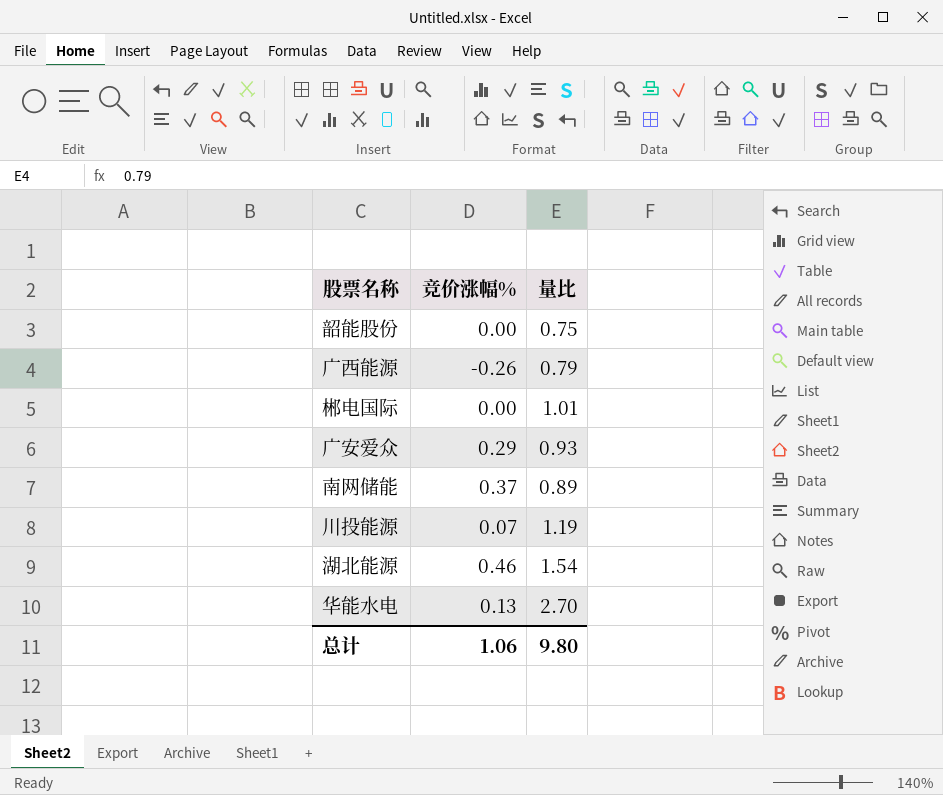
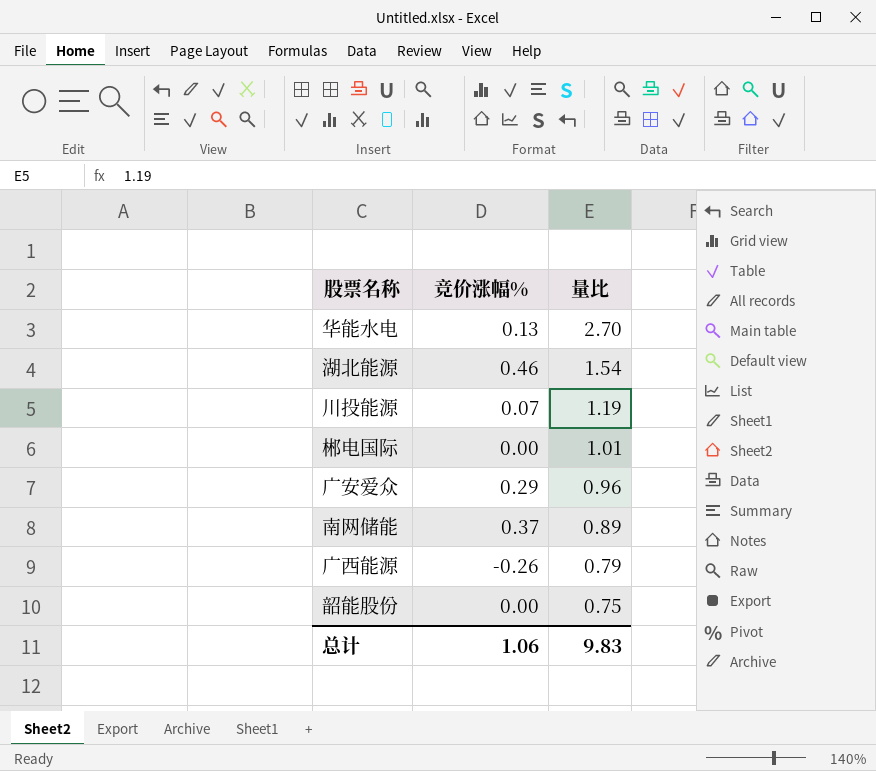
row order: none -> 量比 descending
广安爱众 | 量比: 0.93 -> 0.96
总计 | 量比: 9.80 -> 9.83

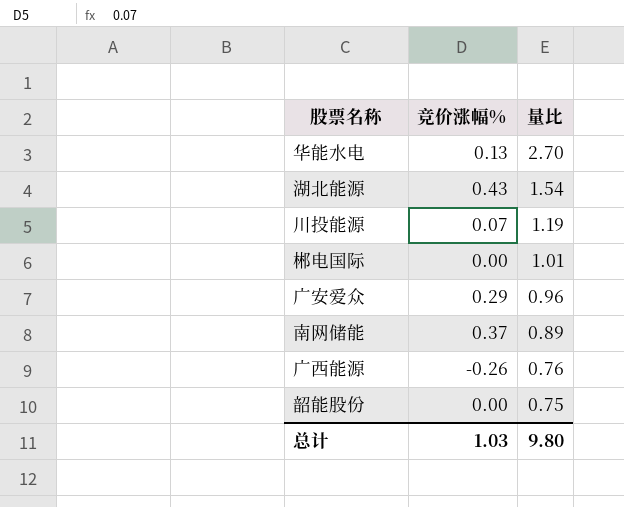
湖北能源 | 竞价涨幅%: 0.46 -> 0.43
广西能源 | 量比: 0.79 -> 0.76
总计 | 竞价涨幅%: 1.06 -> 1.03
总计 | 量比: 9.83 -> 9.80

